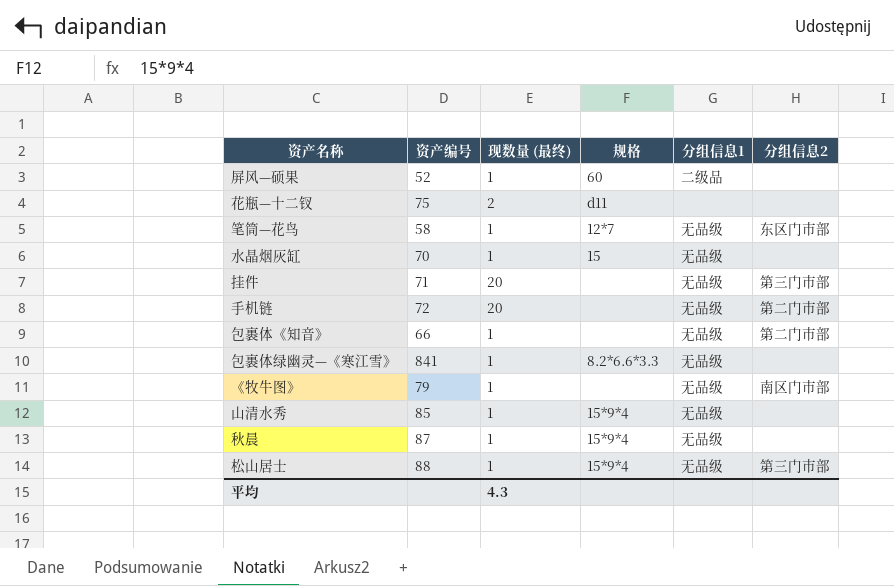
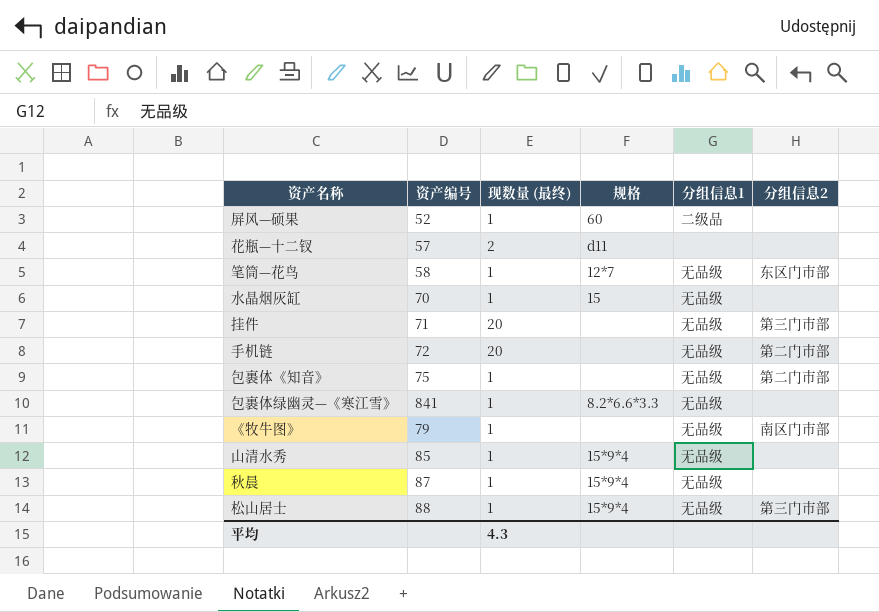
花瓶—十二钗 | 资产编号: 75 -> 57
包裹体《知音》 | 资产编号: 66 -> 75

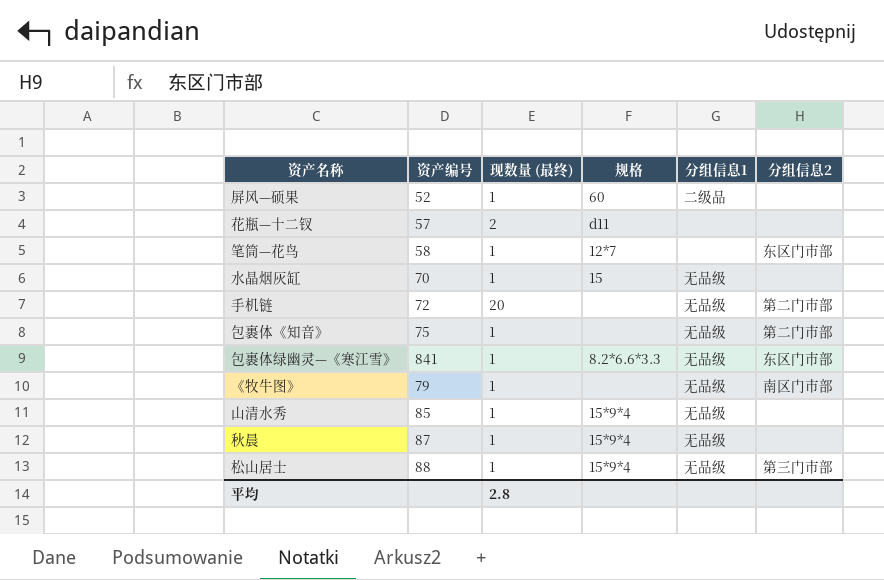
row 挂件: 71 | 20 | none | 无品级 | 第三门市部 -> none
笔筒—花鸟 | 分组信息1: 无品级 -> none
包裹体绿幽灵—《寒江雪》 | 分组信息2: none -> 东区门市部
平均 | 现数量 (最终): 4.3 -> 2.8

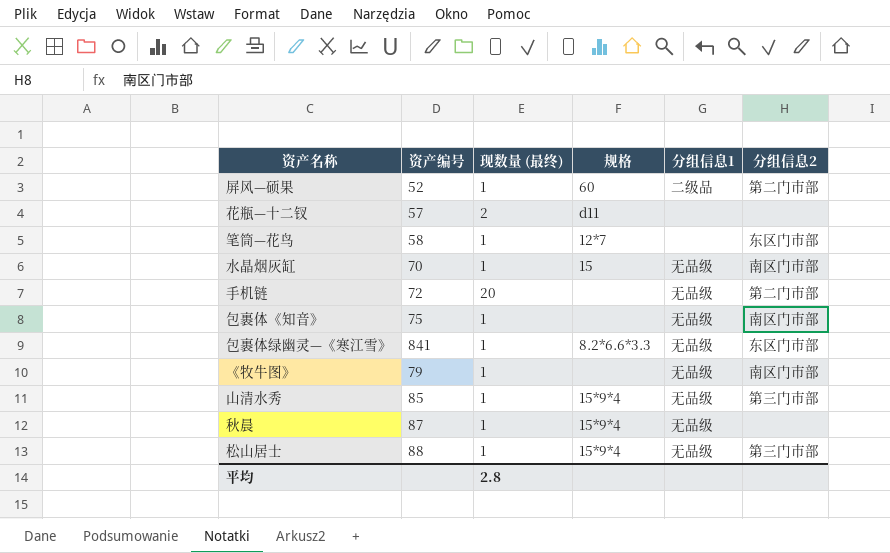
屏风—硕果 | 分组信息2: none -> 第二门市部
水晶烟灰缸 | 分组信息2: none -> 南区门市部
包裹体《知音》 | 分组信息2: 第二门市部 -> 南区门市部
山清水秀 | 分组信息2: none -> 第三门市部

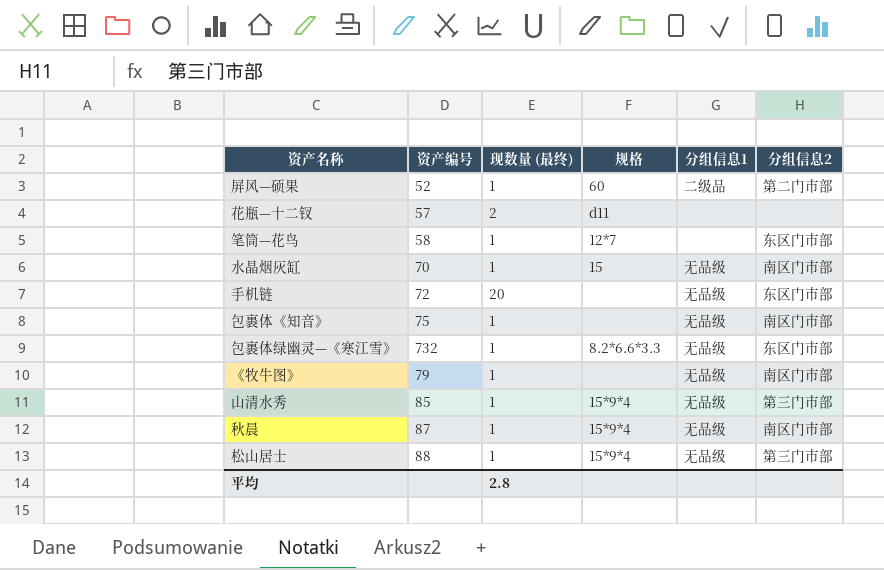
手机链 | 分组信息2: 第二门市部 -> 东区门市部
包裹体绿幽灵—《寒江雪》 | 资产编号: 841 -> 732
秋晨 | 分组信息2: none -> 南区门市部

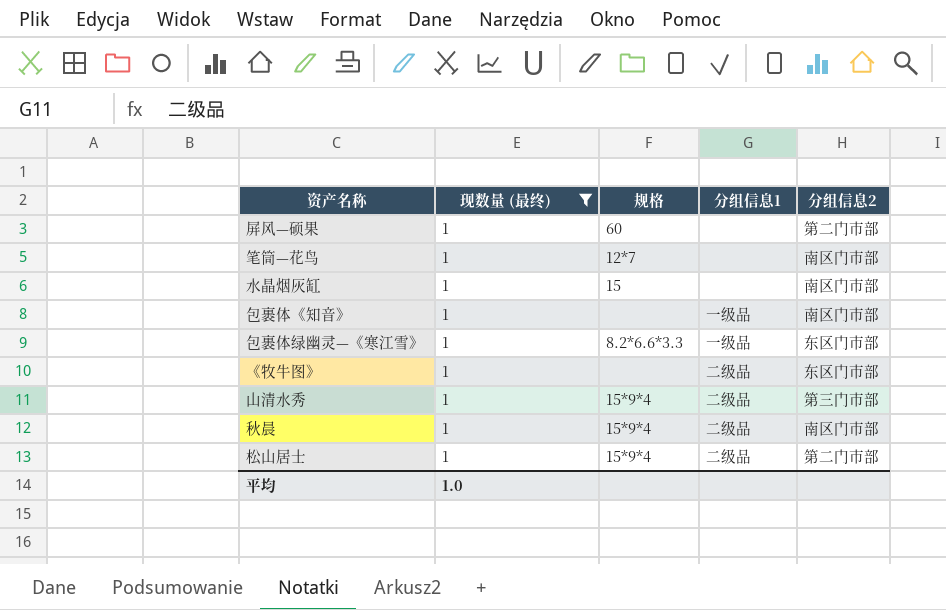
filter: none -> 现数量 (最终) = 1
column 资产编号 | position: 2 -> none
屏风—硕果 | 分组信息1: 二级品 -> none
笔筒—花鸟 | 分组信息2: 东区门市部 -> 南区门市部
水晶烟灰缸 | 分组信息1: 无品级 -> none
包裹体《知音》 | 分组信息1: 无品级 -> 一级品
包裹体绿幽灵—《寒江雪》 | 分组信息1: 无品级 -> 一级品
《牧牛图》 | 分组信息1: 无品级 -> 二级品
《牧牛图》 | 分组信息2: 南区门市部 -> 东区门市部
山清水秀 | 分组信息1: 无品级 -> 二级品
秋晨 | 分组信息1: 无品级 -> 二级品
松山居士 | 分组信息1: 无品级 -> 二级品
松山居士 | 分组信息2: 第三门市部 -> 第二门市部
平均 | 现数量 (最终): 2.8 -> 1.0

